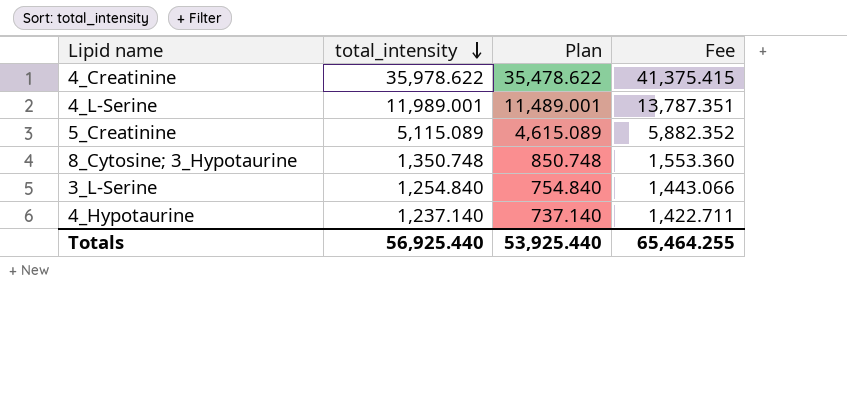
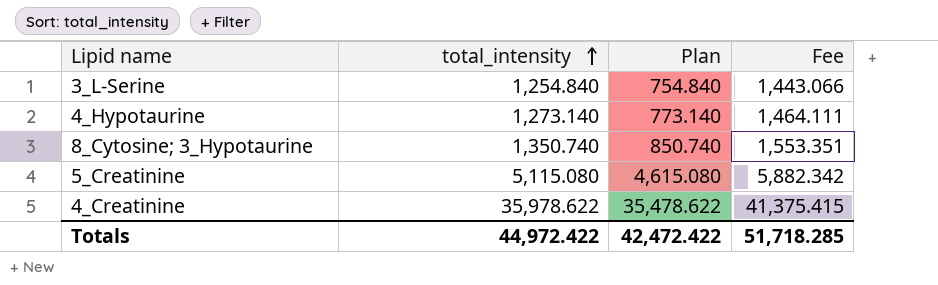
row order: total_intensity descending -> total_intensity ascending
row 4_L-Serine: 11,989.001 | 11,489.001 | 13,787.351 -> none
4_Hypotaurine | total_intensity: 1,237.140 -> 1,273.140
4_Hypotaurine | Plan: 737.140 -> 773.140
4_Hypotaurine | Fee: 1,422.711 -> 1,464.111
8_Cytosine; 3_Hypotaurine | total_intensity: 1,350.748 -> 1,350.740
8_Cytosine; 3_Hypotaurine | Plan: 850.748 -> 850.740
8_Cytosine; 3_Hypotaurine | Fee: 1,553.360 -> 1,553.351
5_Creatinine | total_intensity: 5,115.089 -> 5,115.080
5_Creatinine | Plan: 4,615.089 -> 4,615.080
5_Creatinine | Fee: 5,882.352 -> 5,882.342
Totals | total_intensity: 56,925.440 -> 44,972.422
Totals | Plan: 53,925.440 -> 42,472.422
Totals | Fee: 65,464.255 -> 51,718.285

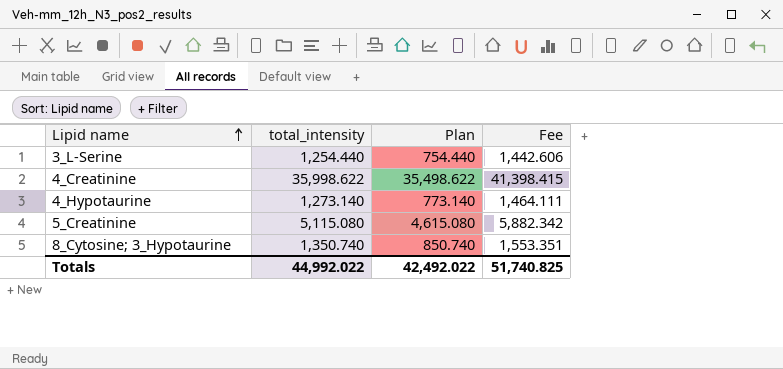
row order: total_intensity ascending -> Lipid name ascending
3_L-Serine | total_intensity: 1,254.840 -> 1,254.440
3_L-Serine | Plan: 754.840 -> 754.440
3_L-Serine | Fee: 1,443.066 -> 1,442.606
4_Creatinine | total_intensity: 35,978.622 -> 35,998.622
4_Creatinine | Plan: 35,478.622 -> 35,498.622
4_Creatinine | Fee: 41,375.415 -> 41,398.415
Totals | total_intensity: 44,972.422 -> 44,992.022
Totals | Plan: 42,472.422 -> 42,492.022
Totals | Fee: 51,718.285 -> 51,740.825

